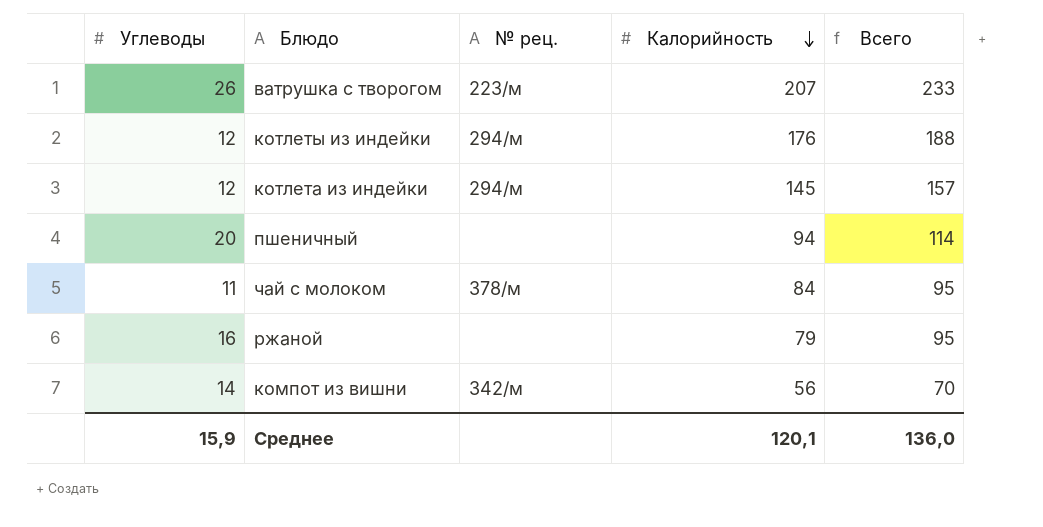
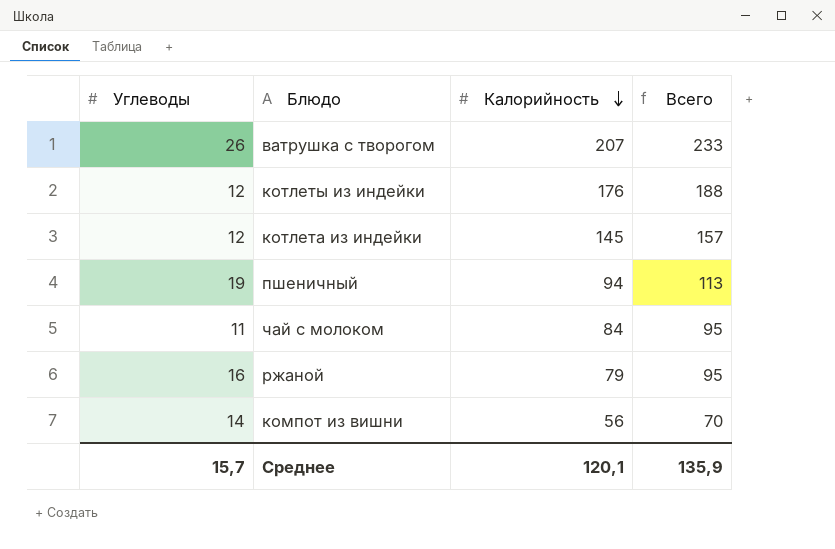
column № рец. | position: 3 -> none
пшеничный | Углеводы: 20 -> 19
пшеничный | Всего: 114 -> 113
Среднее | Углеводы: 15,9 -> 15,7
Среднее | Всего: 136,0 -> 135,9

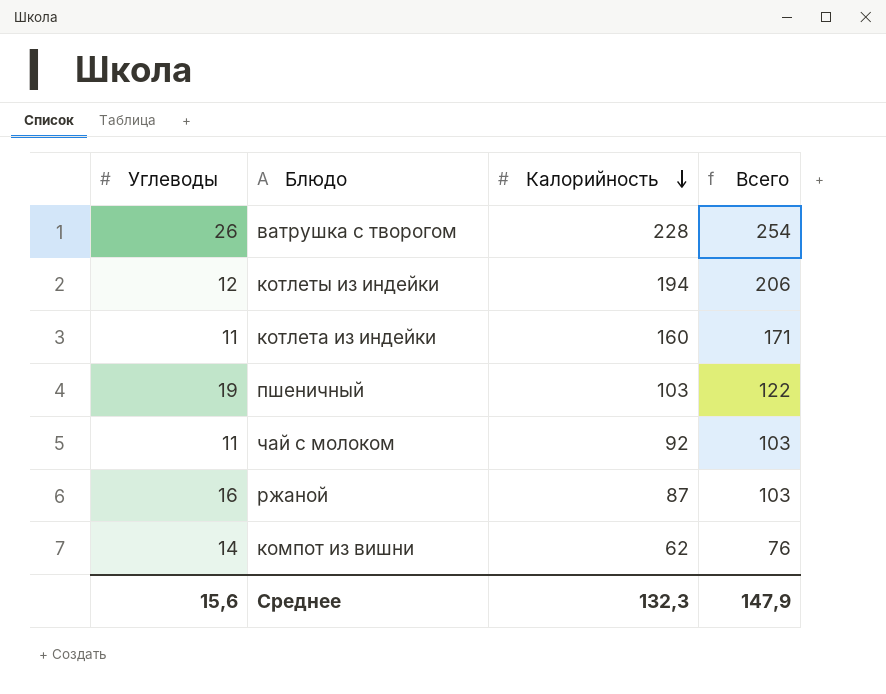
ватрушка с творогом | Калорийность: 207 -> 228
ватрушка с творогом | Всего: 233 -> 254
котлеты из индейки | Калорийность: 176 -> 194
котлеты из индейки | Всего: 188 -> 206
котлета из индейки | Углеводы: 12 -> 11
котлета из индейки | Калорийность: 145 -> 160
котлета из индейки | Всего: 157 -> 171
пшеничный | Калорийность: 94 -> 103
пшеничный | Всего: 113 -> 122
чай с молоком | Калорийность: 84 -> 92
чай с молоком | Всего: 95 -> 103
ржаной | Калорийность: 79 -> 87
ржаной | Всего: 95 -> 103
компот из вишни | Калорийность: 56 -> 62
компот из вишни | Всего: 70 -> 76
Среднее | Углеводы: 15,7 -> 15,6
Среднее | Калорийность: 120,1 -> 132,3
Среднее | Всего: 135,9 -> 147,9

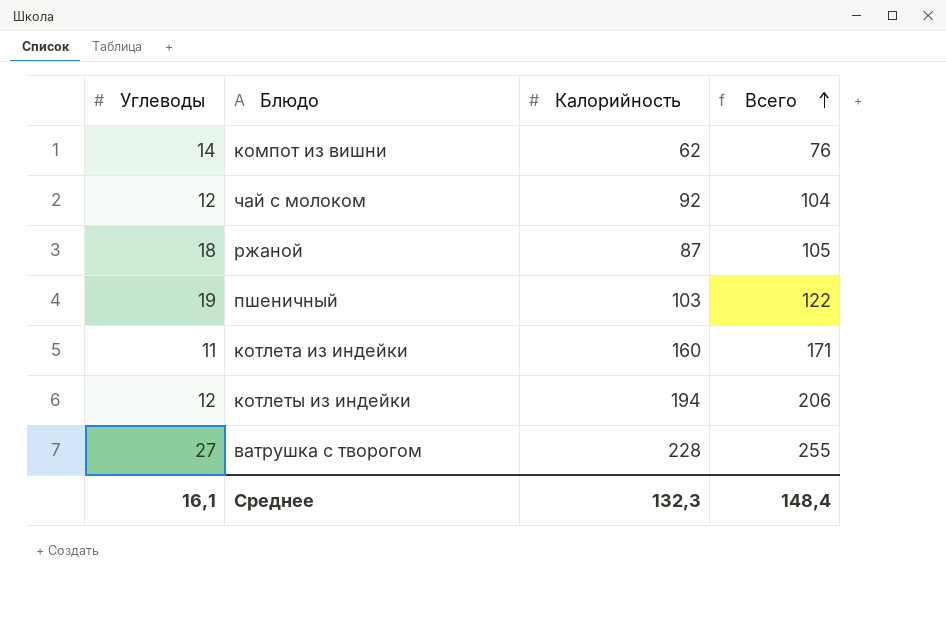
row order: Калорийность descending -> Всего ascending
чай с молоком | Углеводы: 11 -> 12
чай с молоком | Всего: 103 -> 104
ржаной | Углеводы: 16 -> 18
ржаной | Всего: 103 -> 105
ватрушка с творогом | Углеводы: 26 -> 27
ватрушка с творогом | Всего: 254 -> 255
Среднее | Углеводы: 15,6 -> 16,1
Среднее | Всего: 147,9 -> 148,4

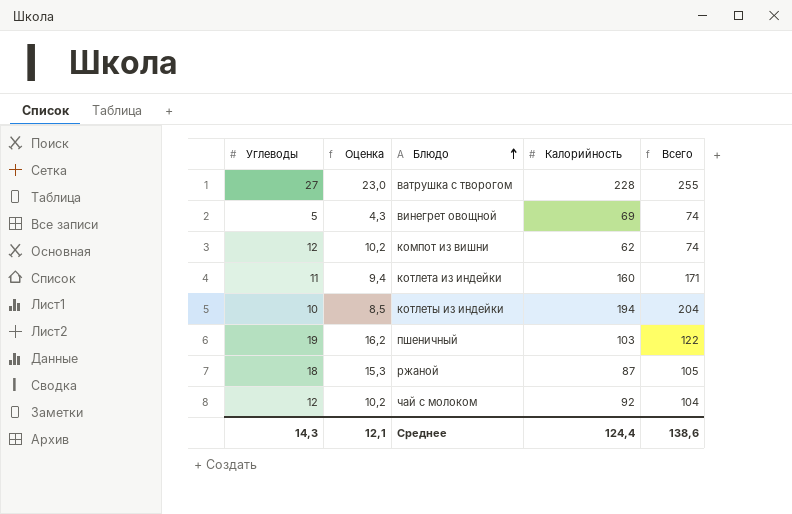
row order: Всего ascending -> Блюдо ascending
column Оценка | formula: none -> [Углеводы] * 0,85
row винегрет овощной: none -> 5 | 4,3 | 69 | 74
компот из вишни | Углеводы: 14 -> 12
компот из вишни | Всего: 76 -> 74
котлеты из индейки | Углеводы: 12 -> 10
котлеты из индейки | Всего: 206 -> 204
Среднее | Углеводы: 16,1 -> 14,3
Среднее | Калорийность: 132,3 -> 124,4
Среднее | Всего: 148,4 -> 138,6

